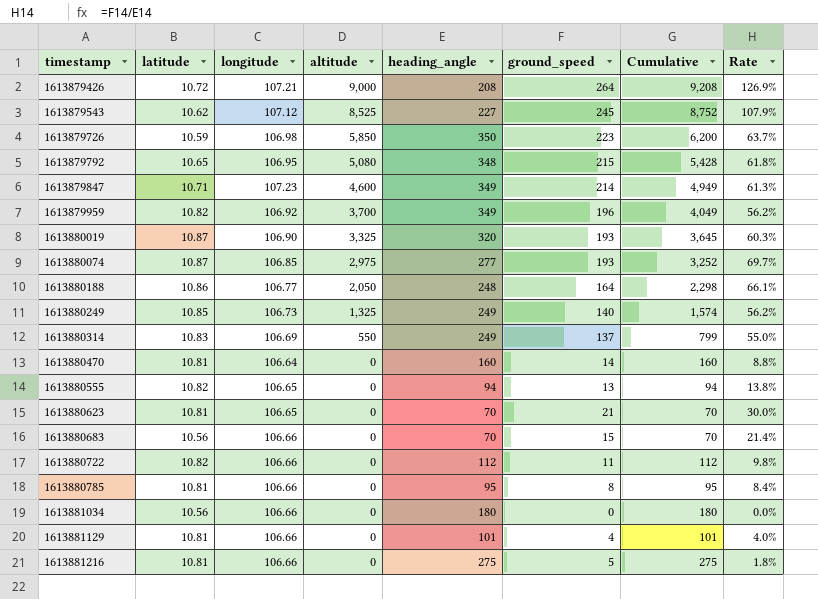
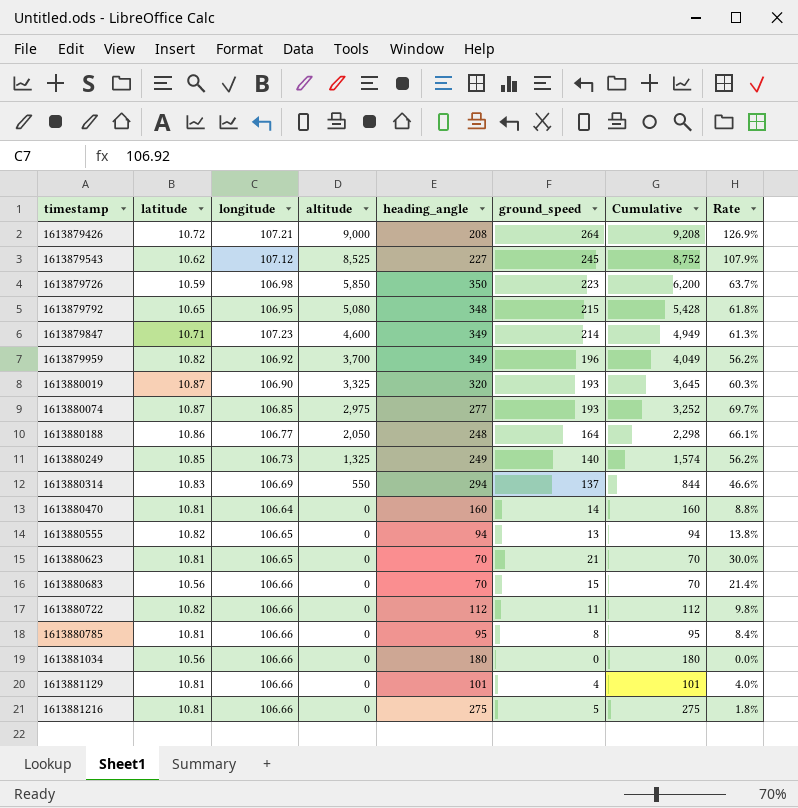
1613880314 | heading_angle: 249 -> 294
1613880314 | Cumulative: 799 -> 844
1613880314 | Rate: 55.0% -> 46.6%

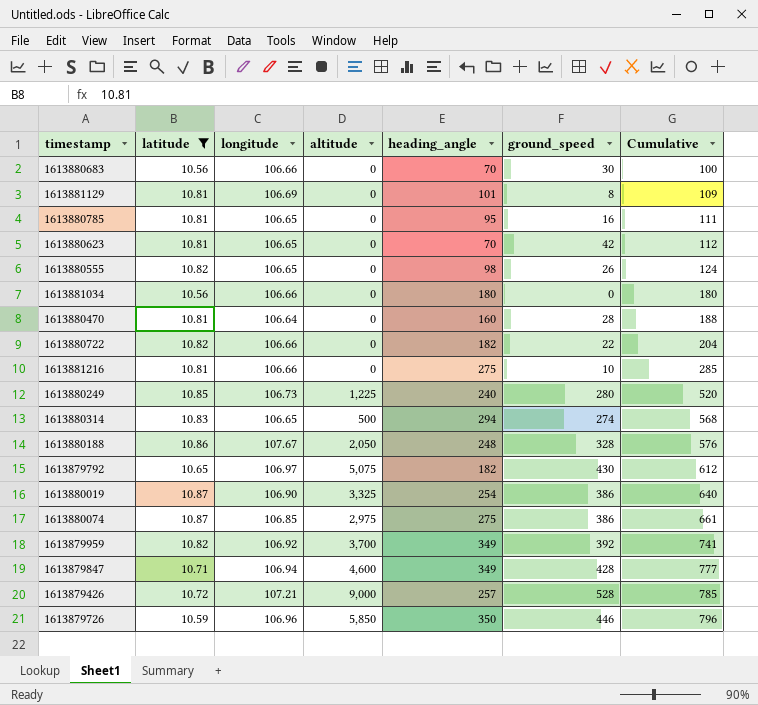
filter: none -> latitude != 10.62
row order: timestamp ascending -> Cumulative ascending
column Rate | formula: [ground_speed] / [heading_angle] -> none
column Cumulative | formula: [altitude] + [heading_angle] -> [heading_angle] + [ground_speed]
1613880683 | ground_speed: 15 -> 30
1613881129 | longitude: 106.66 -> 106.69
1613881129 | ground_speed: 4 -> 8
1613880785 | longitude: 106.66 -> 106.65
1613880785 | ground_speed: 8 -> 16
1613880623 | ground_speed: 21 -> 42
1613880555 | heading_angle: 94 -> 98
1613880555 | ground_speed: 13 -> 26
1613880470 | ground_speed: 14 -> 28
1613880722 | heading_angle: 112 -> 182
1613880722 | ground_speed: 11 -> 22
1613881216 | ground_speed: 5 -> 10
1613880249 | altitude: 1,325 -> 1,225
1613880249 | heading_angle: 249 -> 240
1613880249 | ground_speed: 140 -> 280
1613880314 | longitude: 106.69 -> 106.65
1613880314 | altitude: 550 -> 500
1613880314 | ground_speed: 137 -> 274
1613880188 | longitude: 106.77 -> 107.67
1613880188 | ground_speed: 164 -> 328
1613879792 | longitude: 106.95 -> 106.97
1613879792 | altitude: 5,080 -> 5,075
1613879792 | heading_angle: 348 -> 182
1613879792 | ground_speed: 215 -> 430
1613880019 | heading_angle: 320 -> 254
1613880019 | ground_speed: 193 -> 386
1613880074 | heading_angle: 277 -> 275
1613880074 | ground_speed: 193 -> 386
1613879959 | ground_speed: 196 -> 392
1613879847 | longitude: 107.23 -> 106.94
1613879847 | ground_speed: 214 -> 428
1613879426 | heading_angle: 208 -> 257
1613879426 | ground_speed: 264 -> 528
1613879726 | longitude: 106.98 -> 106.96
1613879726 | ground_speed: 223 -> 446

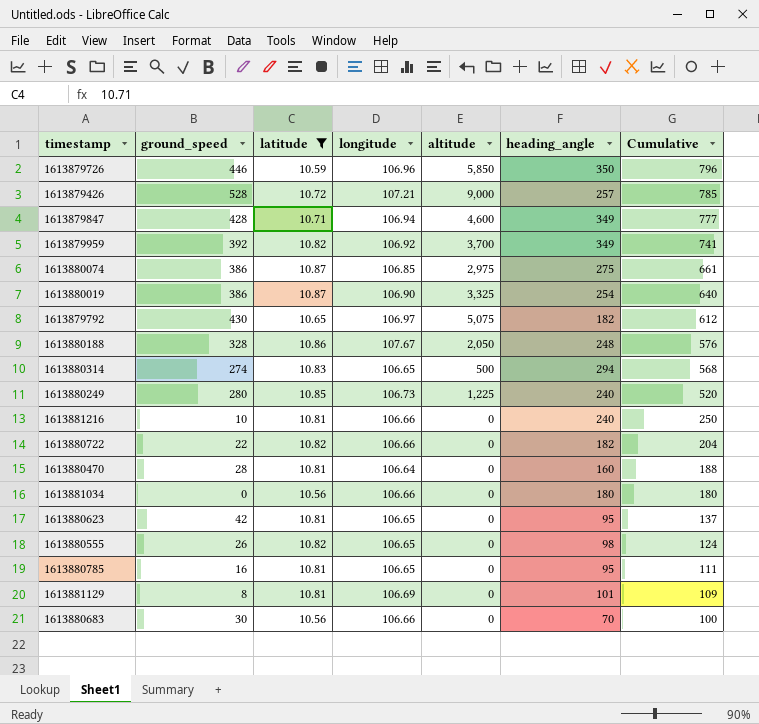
row order: Cumulative ascending -> Cumulative descending
column ground_speed | position: 6 -> 2
1613881216 | heading_angle: 275 -> 240
1613881216 | Cumulative: 285 -> 250
1613880623 | heading_angle: 70 -> 95
1613880623 | Cumulative: 112 -> 137

